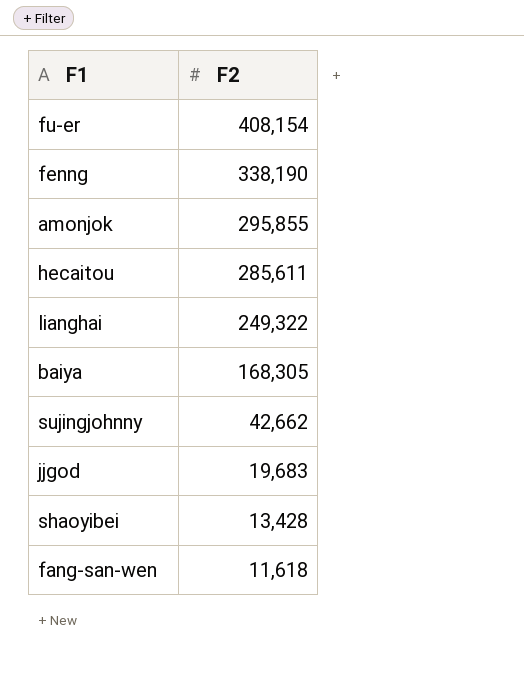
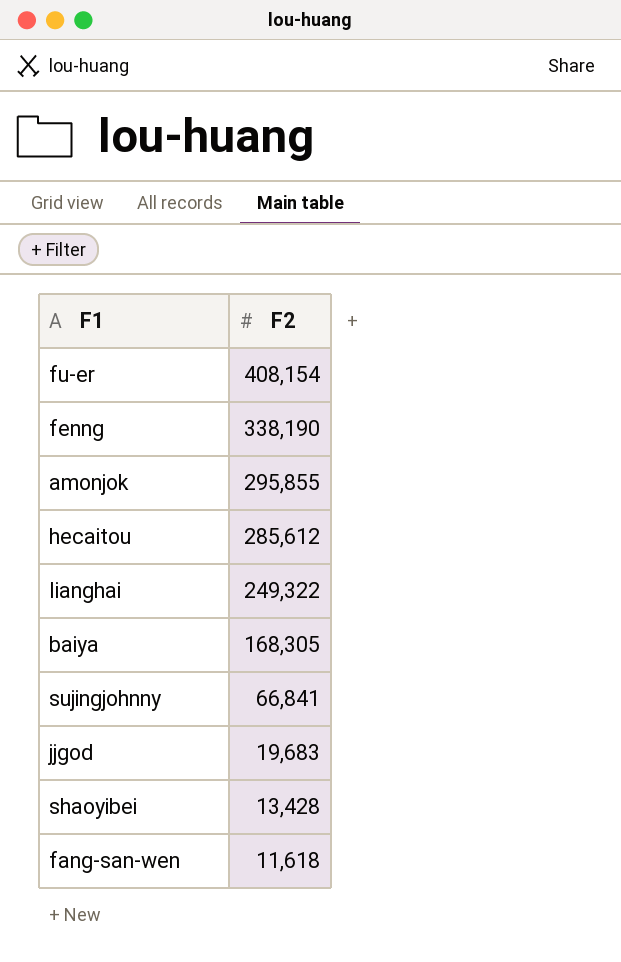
hecaitou | F2: 285,611 -> 285,612
sujingjohnny | F2: 42,662 -> 66,841

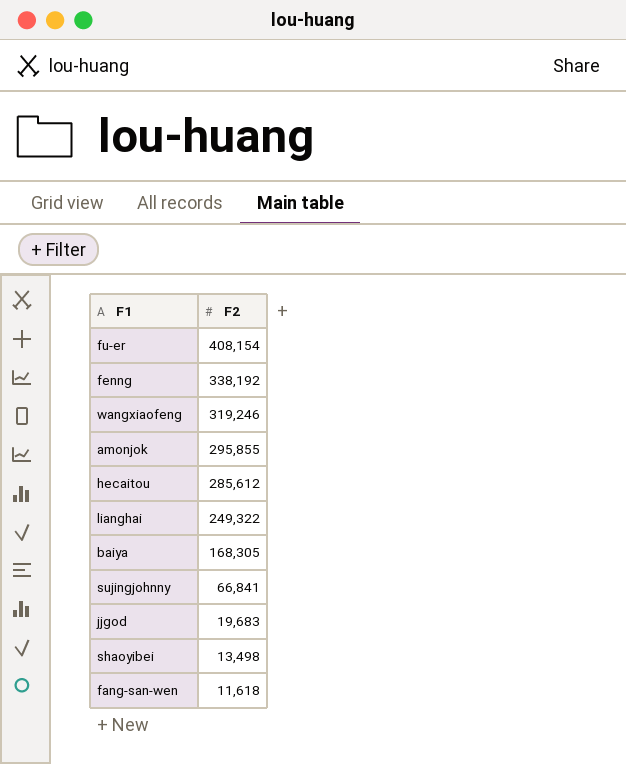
fenng | F2: 338,190 -> 338,192
row wangxiaofeng: none -> 319,246
shaoyibei | F2: 13,428 -> 13,498

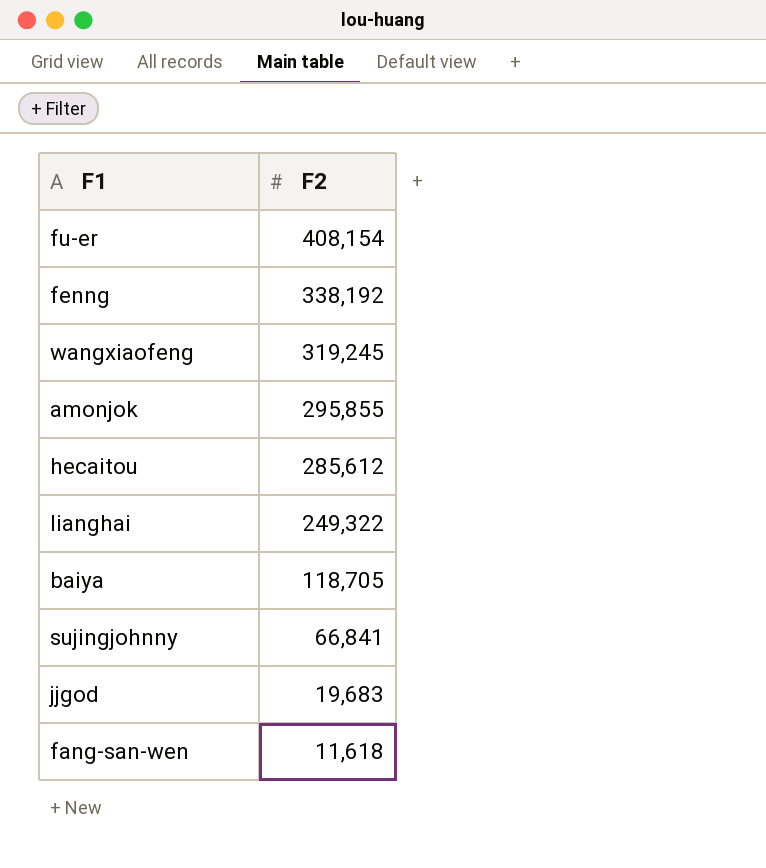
row shaoyibei: 13,498 -> none
wangxiaofeng | F2: 319,246 -> 319,245
baiya | F2: 168,305 -> 118,705

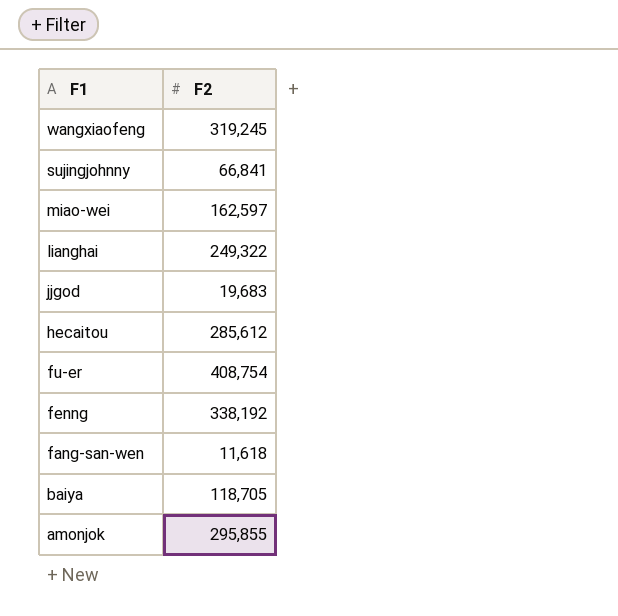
row order: F2 descending -> F1 descending
row miao-wei: none -> 162,597
fu-er | F2: 408,154 -> 408,754

